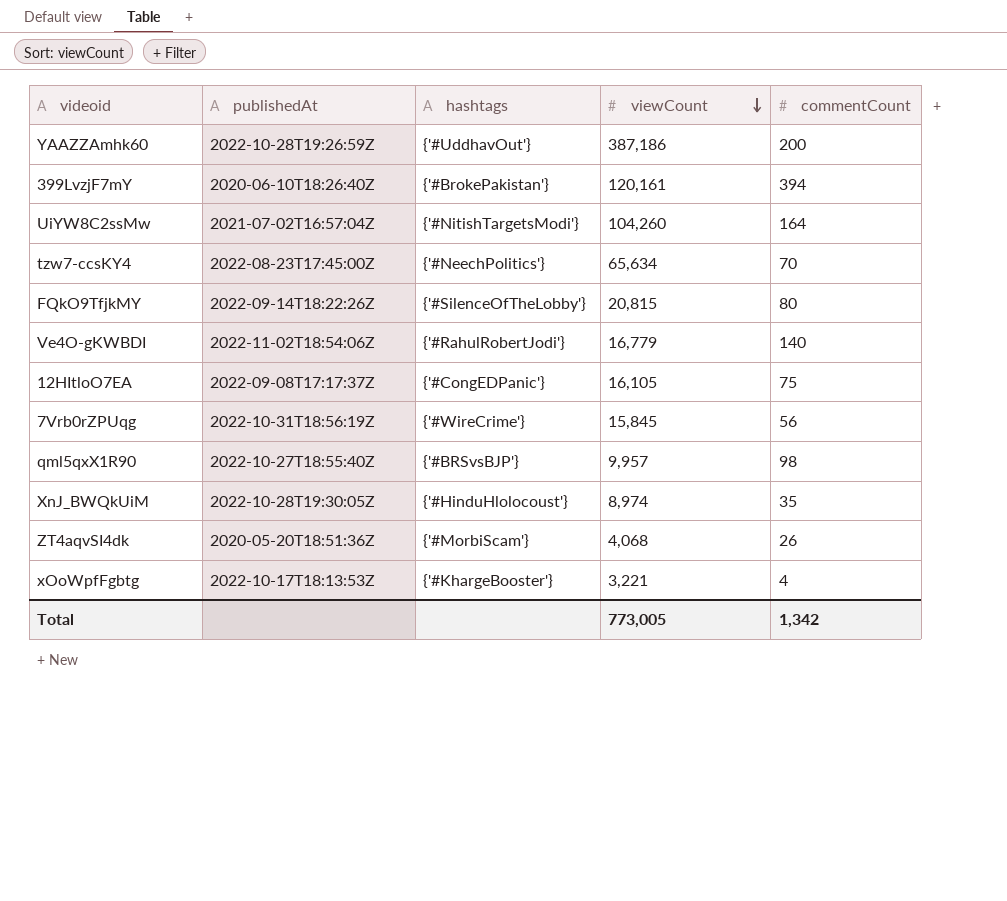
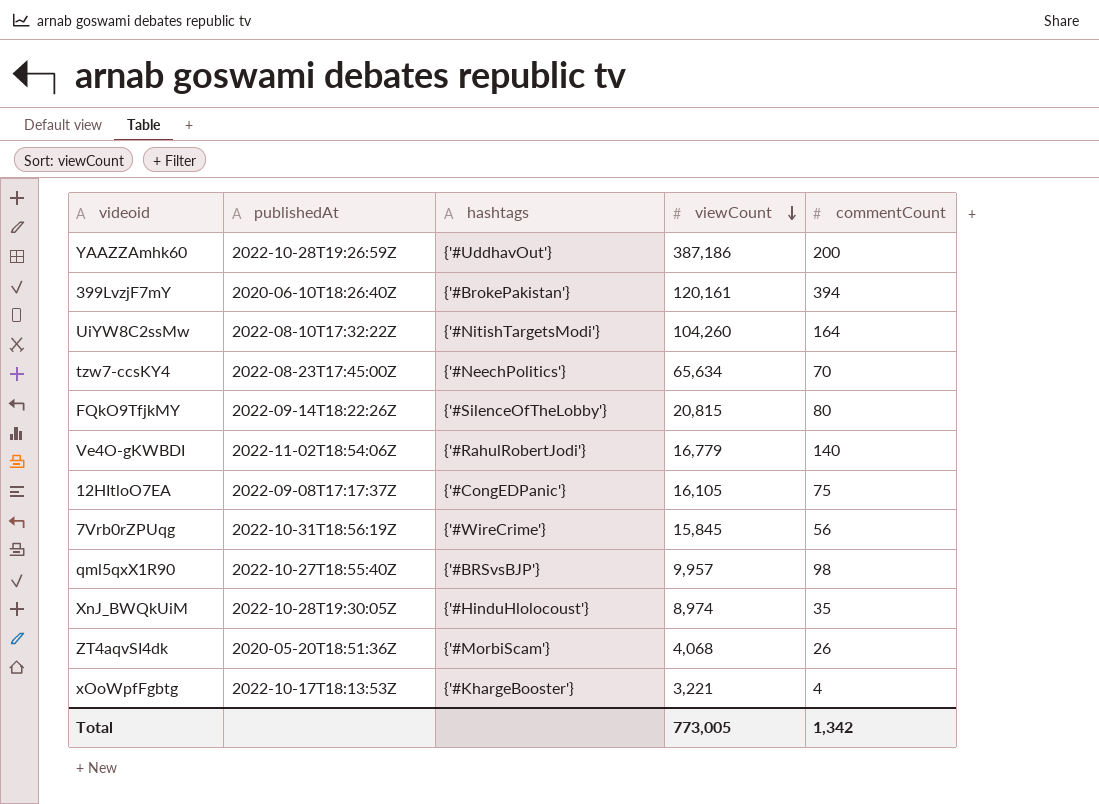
UiYW8C2ssMw | publishedAt: 2021-07-02T16:57:04Z -> 2022-08-10T17:32:22Z

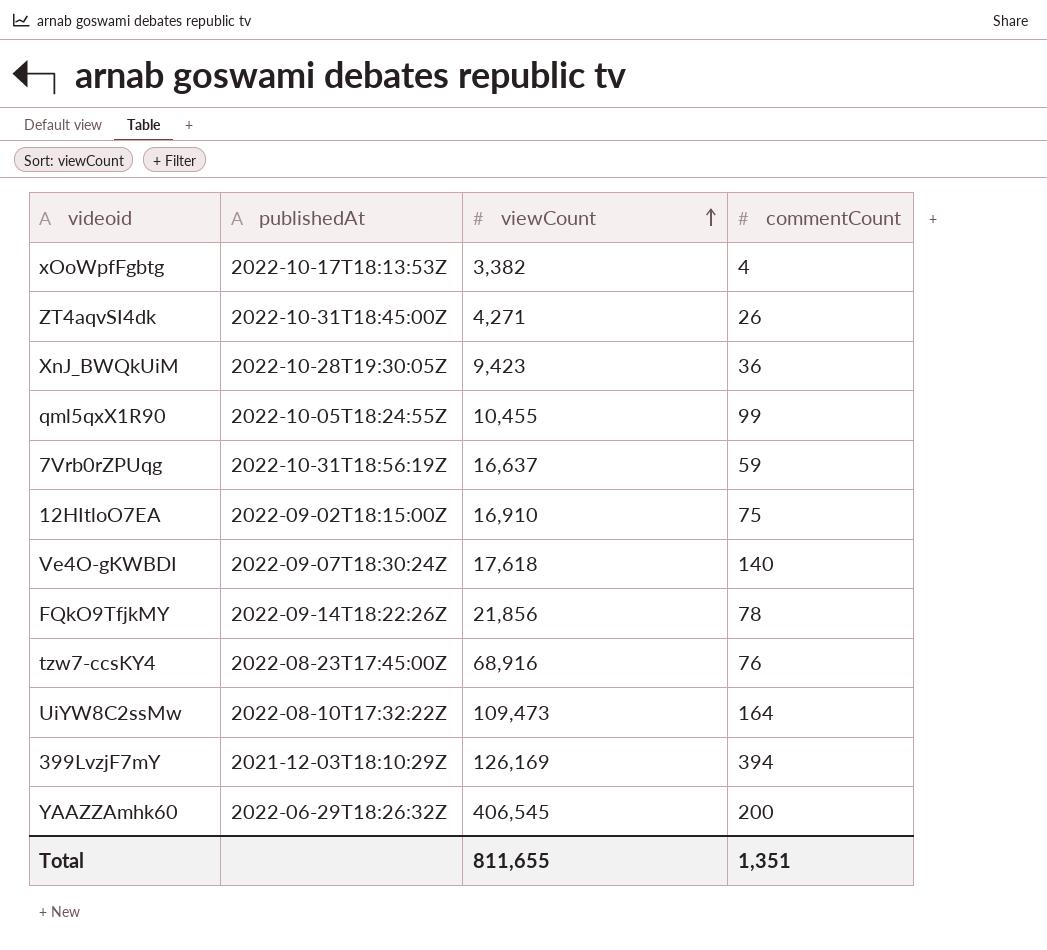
row order: viewCount descending -> viewCount ascending
column hashtags | position: 3 -> none
xOoWpfFgbtg | viewCount: 3,221 -> 3,382
ZT4aqvSI4dk | publishedAt: 2020-05-20T18:51:36Z -> 2022-10-31T18:45:00Z
ZT4aqvSI4dk | viewCount: 4,068 -> 4,271
XnJ_BWQkUiM | viewCount: 8,974 -> 9,423
XnJ_BWQkUiM | commentCount: 35 -> 36
qml5qxX1R90 | publishedAt: 2022-10-27T18:55:40Z -> 2022-10-05T18:24:55Z
qml5qxX1R90 | viewCount: 9,957 -> 10,455
qml5qxX1R90 | commentCount: 98 -> 99
7Vrb0rZPUqg | viewCount: 15,845 -> 16,637
7Vrb0rZPUqg | commentCount: 56 -> 59
12HItloO7EA | publishedAt: 2022-09-08T17:17:37Z -> 2022-09-02T18:15:00Z
12HItloO7EA | viewCount: 16,105 -> 16,910
Ve4O-gKWBDI | publishedAt: 2022-11-02T18:54:06Z -> 2022-09-07T18:30:24Z
Ve4O-gKWBDI | viewCount: 16,779 -> 17,618
FQkO9TfjkMY | viewCount: 20,815 -> 21,856
FQkO9TfjkMY | commentCount: 80 -> 78
tzw7-ccsKY4 | viewCount: 65,634 -> 68,916
tzw7-ccsKY4 | commentCount: 70 -> 76
UiYW8C2ssMw | viewCount: 104,260 -> 109,473
399LvzjF7mY | publishedAt: 2020-06-10T18:26:40Z -> 2021-12-03T18:10:29Z
399LvzjF7mY | viewCount: 120,161 -> 126,169
YAAZZAmhk60 | publishedAt: 2022-10-28T19:26:59Z -> 2022-06-29T18:26:32Z
YAAZZAmhk60 | viewCount: 387,186 -> 406,545
Total | viewCount: 773,005 -> 811,655
Total | commentCount: 1,342 -> 1,351

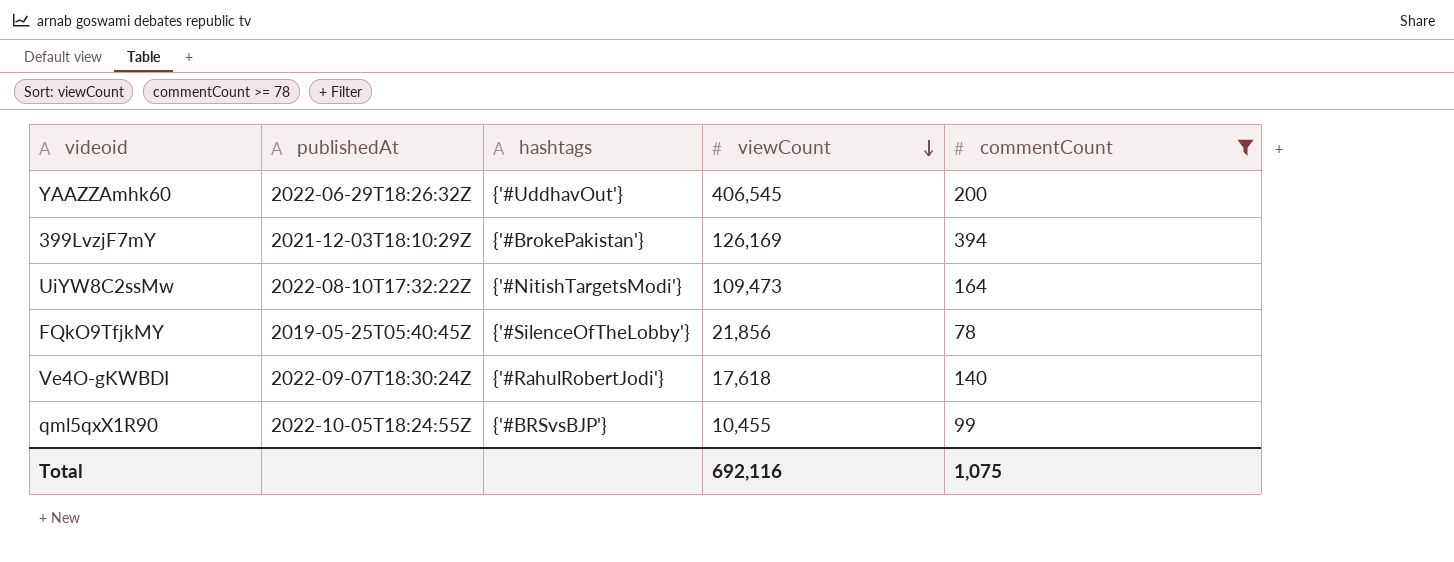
filter: none -> commentCount >= 78
row order: viewCount ascending -> viewCount descending
column hashtags | position: none -> 3
FQkO9TfjkMY | publishedAt: 2022-09-14T18:22:26Z -> 2019-05-25T05:40:45Z
Total | viewCount: 811,655 -> 692,116
Total | commentCount: 1,351 -> 1,075

